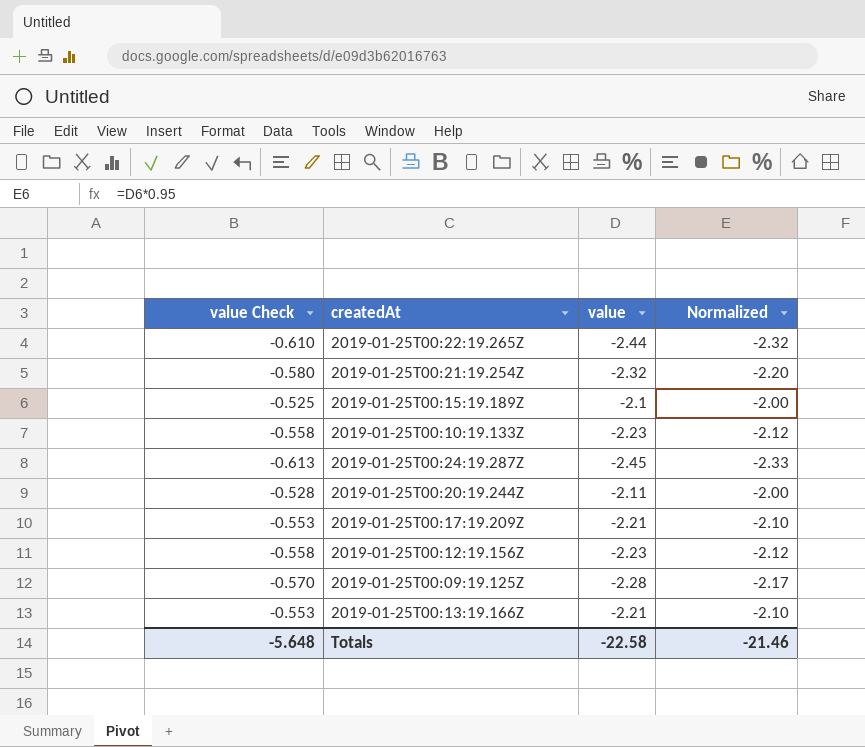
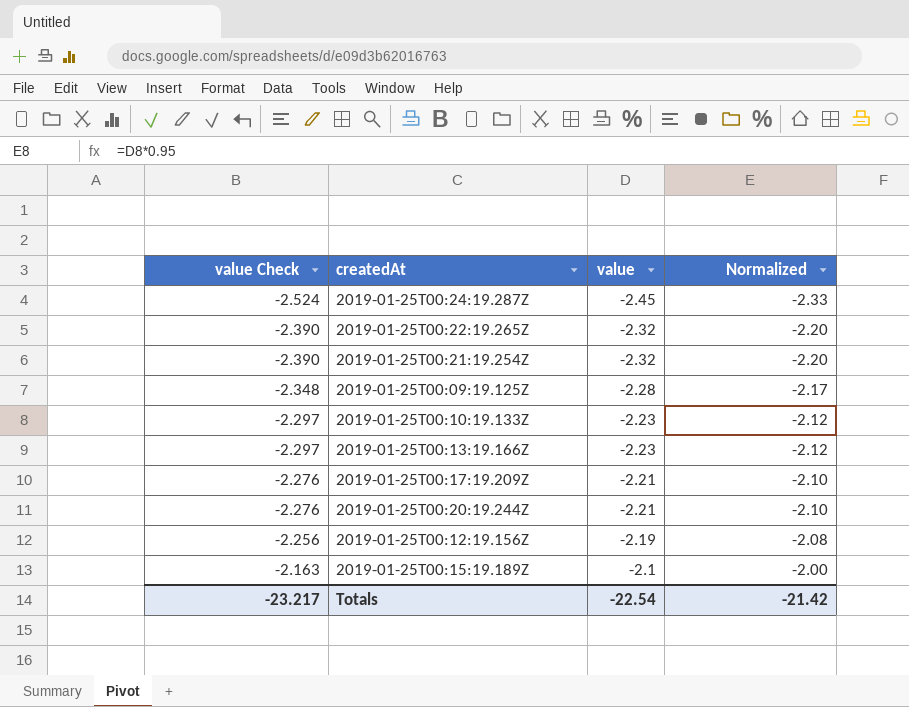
row order: none -> value Check ascending
column value Check | formula: [value] * 0.25 -> [value] * 1.03
2019-01-25T00:22:19.265Z | value: -2.44 -> -2.32
2019-01-25T00:22:19.265Z | Normalized: -2.32 -> -2.20
2019-01-25T00:13:19.166Z | value: -2.21 -> -2.23
2019-01-25T00:13:19.166Z | Normalized: -2.10 -> -2.12
2019-01-25T00:20:19.244Z | value: -2.11 -> -2.21
2019-01-25T00:20:19.244Z | Normalized: -2.00 -> -2.10
2019-01-25T00:12:19.156Z | value: -2.23 -> -2.19
2019-01-25T00:12:19.156Z | Normalized: -2.12 -> -2.08
Totals | value Check: -5.648 -> -23.217
Totals | value: -22.58 -> -22.54
Totals | Normalized: -21.46 -> -21.42

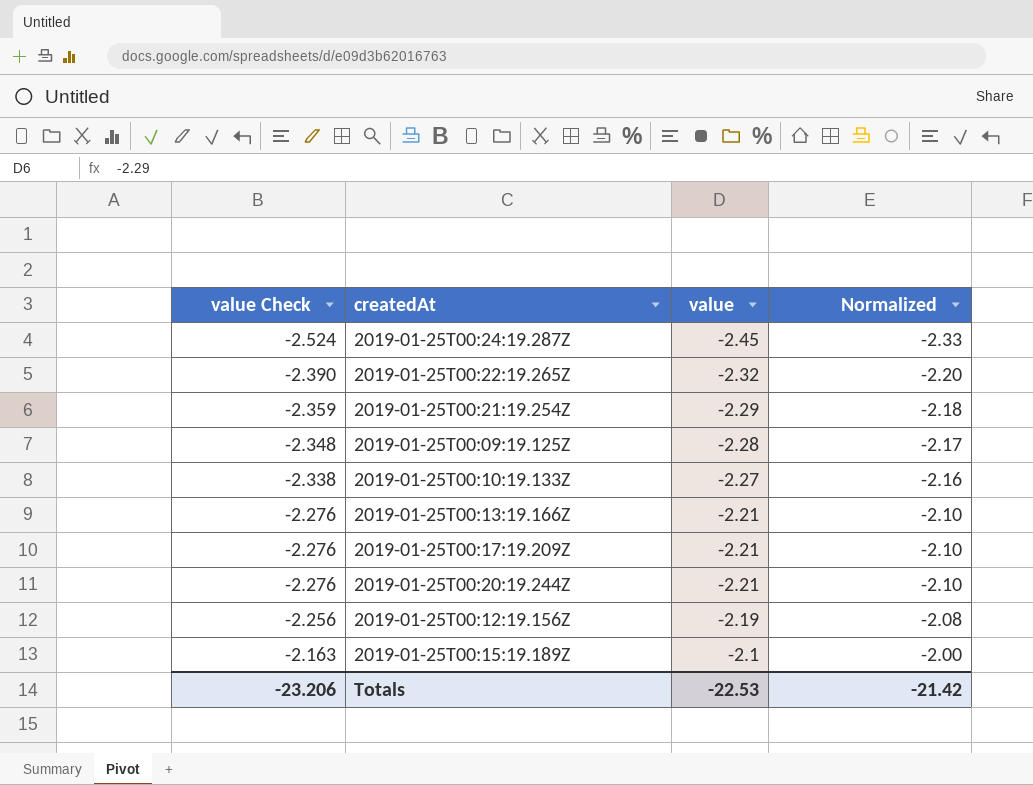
2019-01-25T00:21:19.254Z | value Check: -2.390 -> -2.359
2019-01-25T00:21:19.254Z | value: -2.32 -> -2.29
2019-01-25T00:21:19.254Z | Normalized: -2.20 -> -2.18
2019-01-25T00:10:19.133Z | value Check: -2.297 -> -2.338
2019-01-25T00:10:19.133Z | value: -2.23 -> -2.27
2019-01-25T00:10:19.133Z | Normalized: -2.12 -> -2.16
2019-01-25T00:13:19.166Z | value Check: -2.297 -> -2.276
2019-01-25T00:13:19.166Z | value: -2.23 -> -2.21
2019-01-25T00:13:19.166Z | Normalized: -2.12 -> -2.10
Totals | value Check: -23.217 -> -23.206
Totals | value: -22.54 -> -22.53

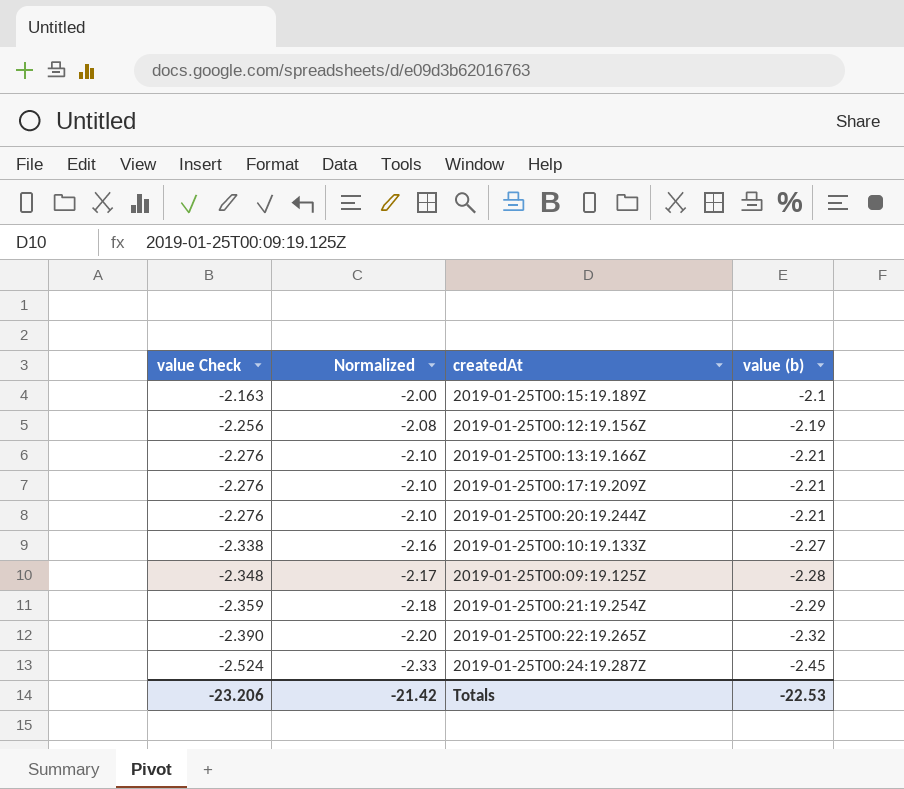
row order: value Check ascending -> value Check descending
column Normalized | position: 4 -> 2
column name: value -> value (b)

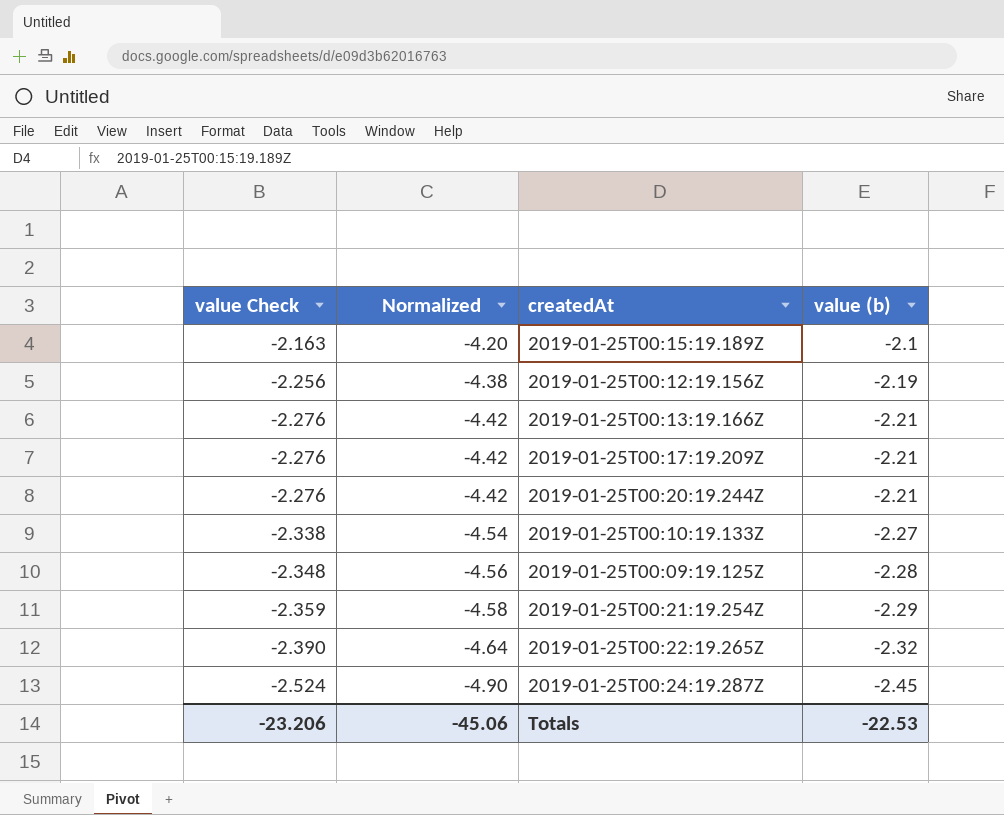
column Normalized | formula: [value (b)] * 0.95 -> [value (b)] * 2
Totals | Normalized: -21.42 -> -45.06

